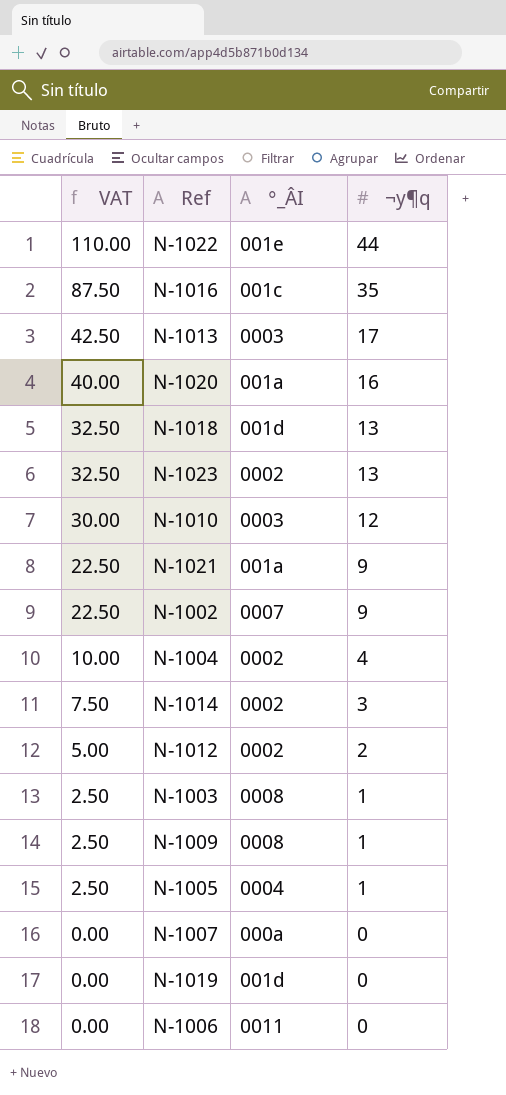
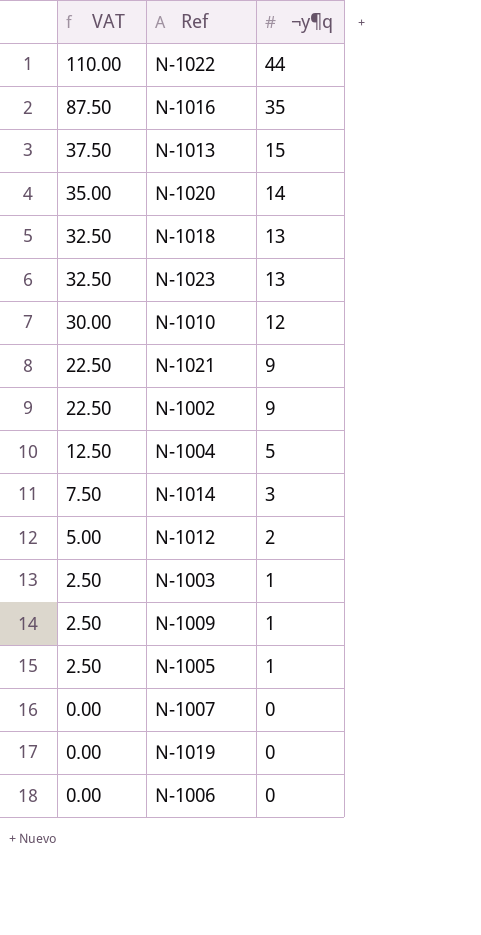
column °_ÂI | position: 3 -> none
N-1013 | VAT: 42.50 -> 37.50
N-1013 | ¬y¶q: 17 -> 15
N-1020 | VAT: 40.00 -> 35.00
N-1020 | ¬y¶q: 16 -> 14
N-1004 | VAT: 10.00 -> 12.50
N-1004 | ¬y¶q: 4 -> 5

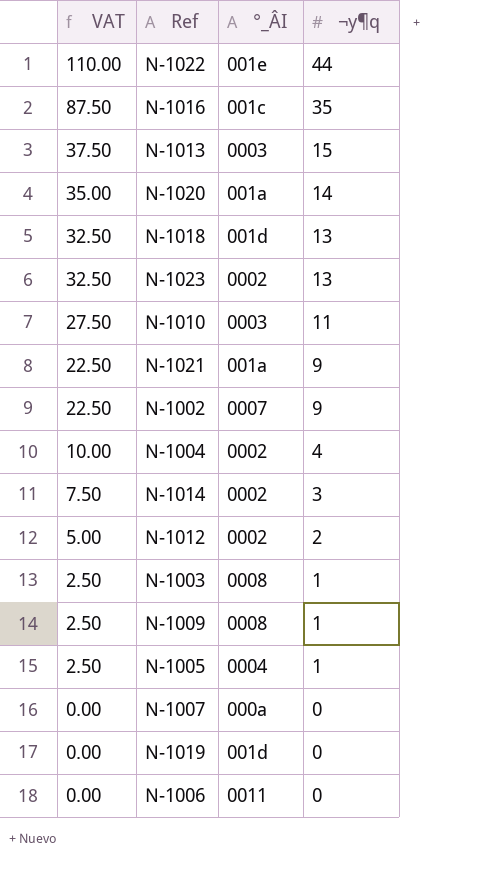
column °_ÂI | position: none -> 3
N-1010 | VAT: 30.00 -> 27.50
N-1010 | ¬y¶q: 12 -> 11
N-1004 | VAT: 12.50 -> 10.00
N-1004 | ¬y¶q: 5 -> 4

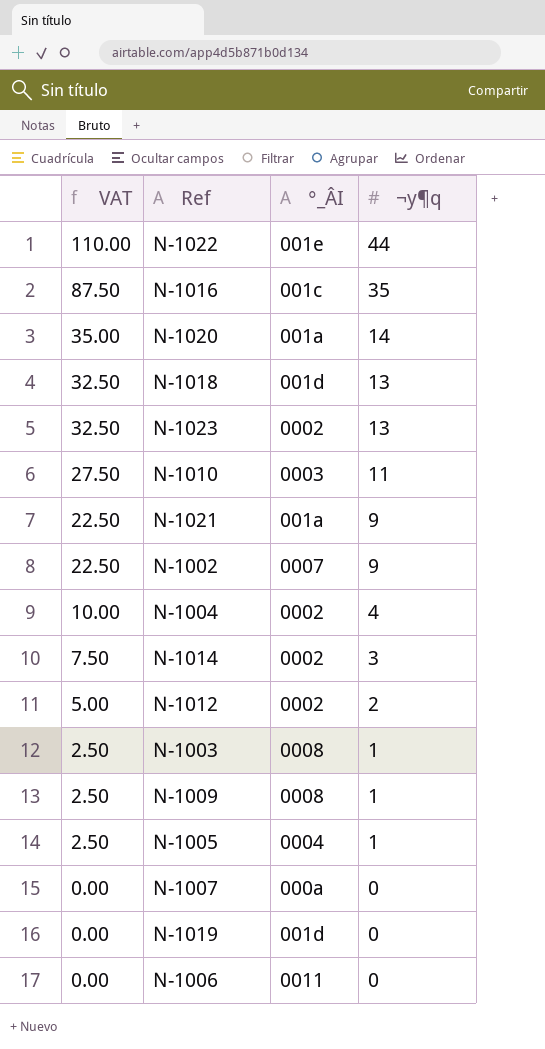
row N-1013: 37.50 | 0003 | 15 -> none

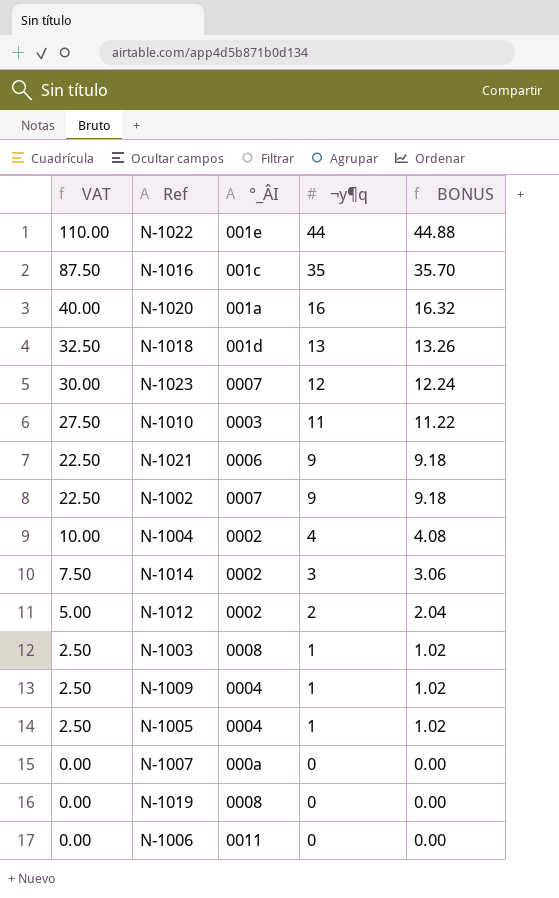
column BONUS | formula: none -> [¬y¶q] * 1.02
N-1020 | VAT: 35.00 -> 40.00
N-1020 | ¬y¶q: 14 -> 16
N-1023 | VAT: 32.50 -> 30.00
N-1023 | °_ÂI: 0002 -> 0007
N-1023 | ¬y¶q: 13 -> 12
N-1021 | °_ÂI: 001a -> 0006
N-1009 | °_ÂI: 0008 -> 0004
N-1019 | °_ÂI: 001d -> 0008

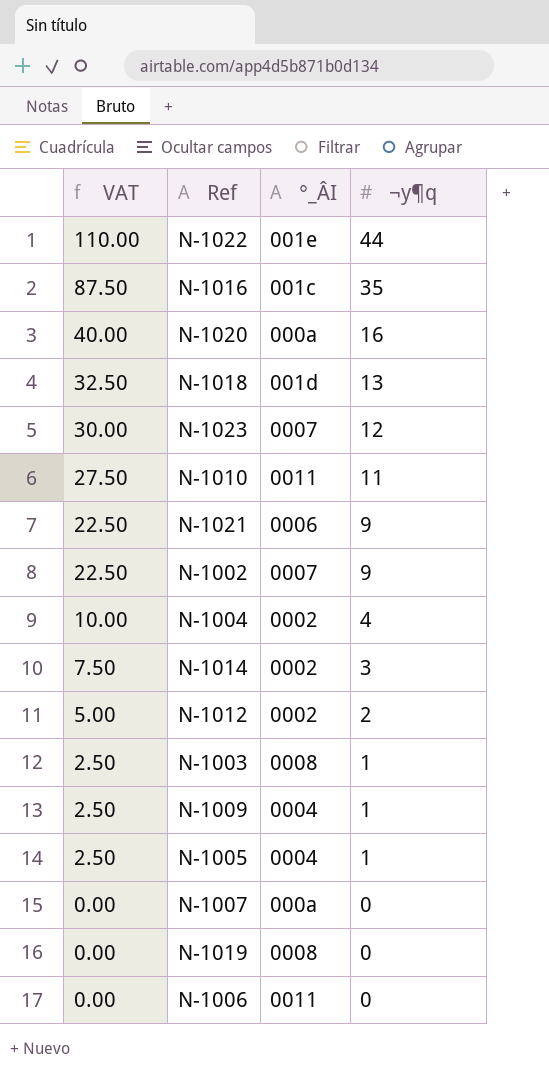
column BONUS | formula: [¬y¶q] * 1.02 -> none
N-1020 | °_ÂI: 001a -> 000a
N-1010 | °_ÂI: 0003 -> 0011

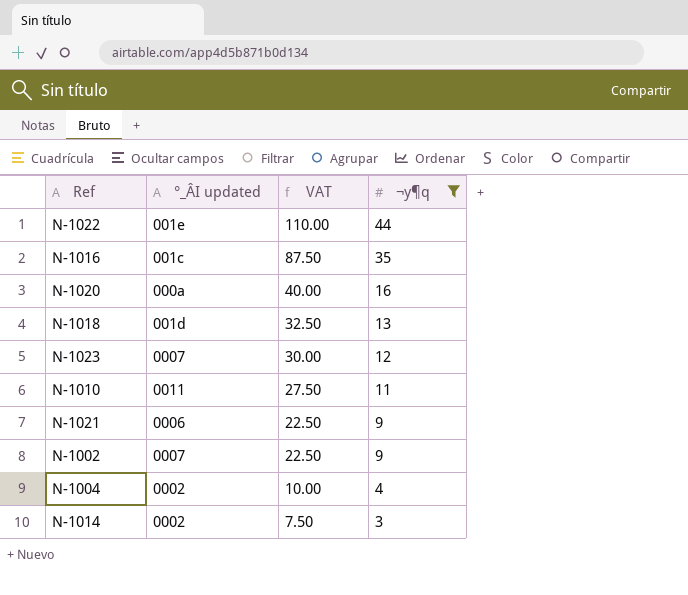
filter: none -> ¬y¶q >= 3
column name: °_ÂI -> °_ÂI updated
column VAT | position: 1 -> 3

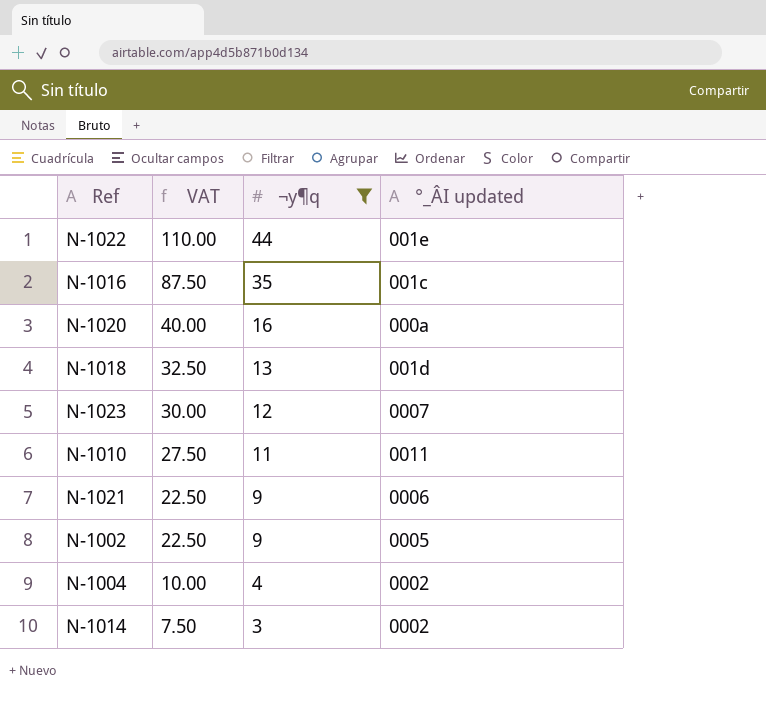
column °_ÂI updated | position: 2 -> 4
N-1002 | °_ÂI updated: 0007 -> 0005

